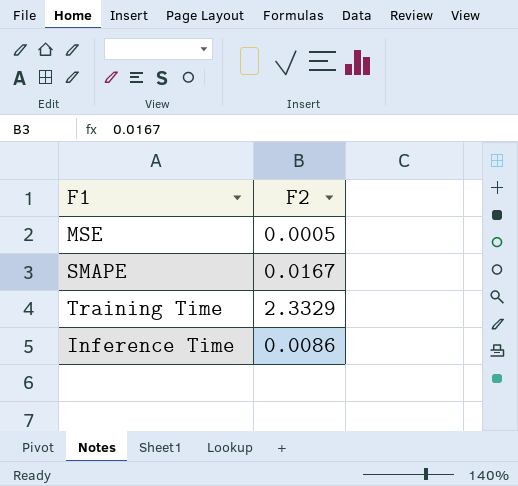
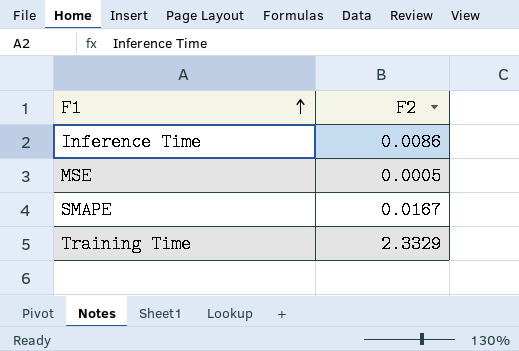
row order: none -> F1 ascending

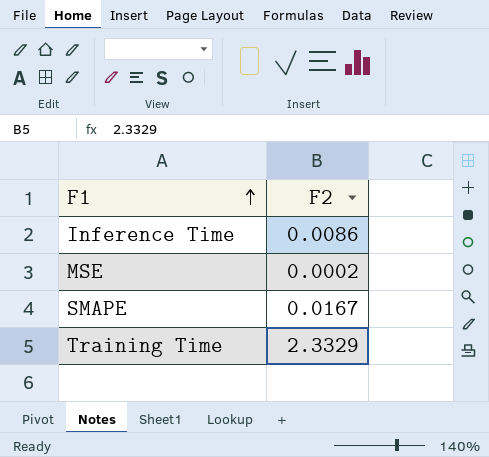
MSE | F2: 0.0005 -> 0.0002

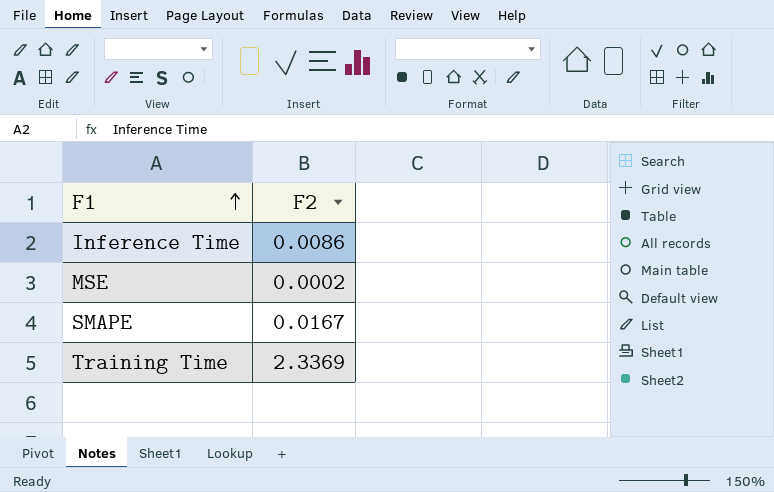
Training Time | F2: 2.3329 -> 2.3369

